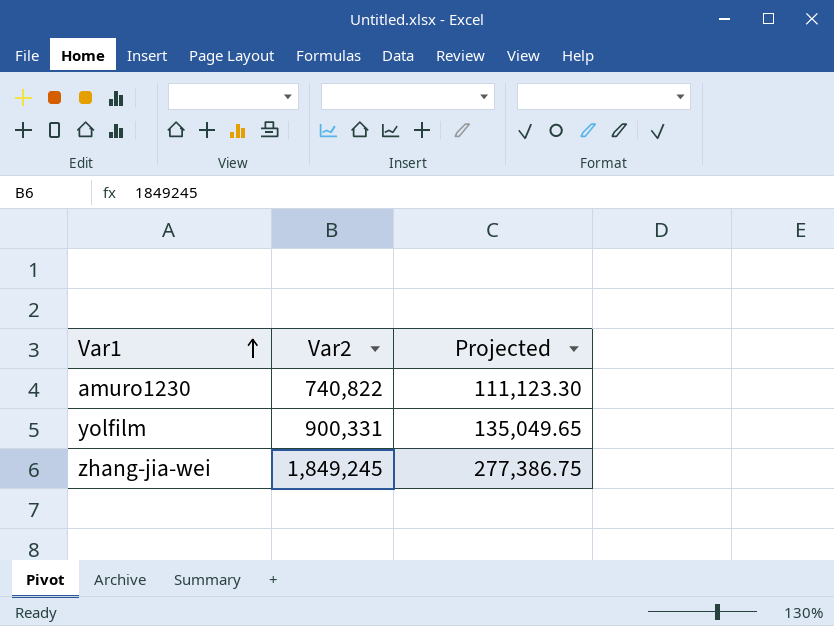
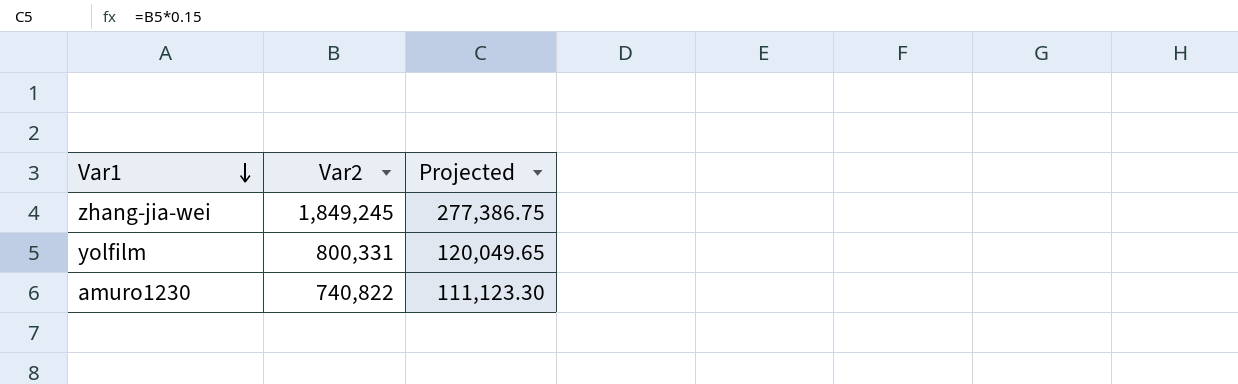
row order: Var1 ascending -> Var1 descending
yolfilm | Var2: 900,331 -> 800,331
yolfilm | Projected: 135,049.65 -> 120,049.65

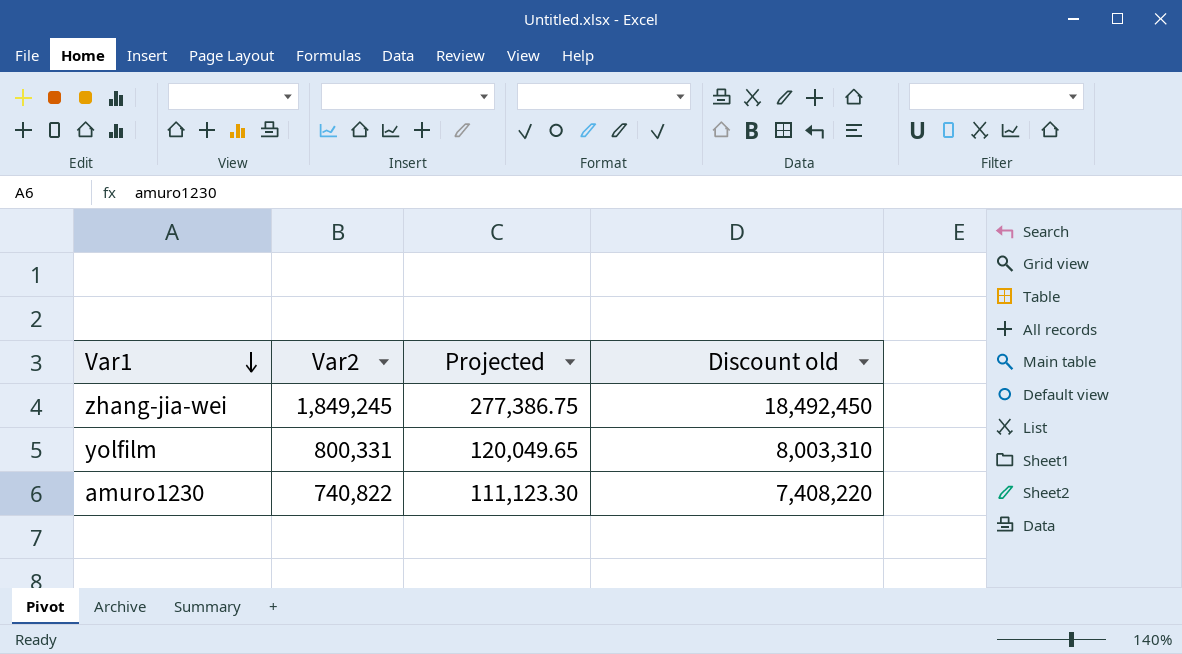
column Discount old | formula: none -> [Var2] * 10

